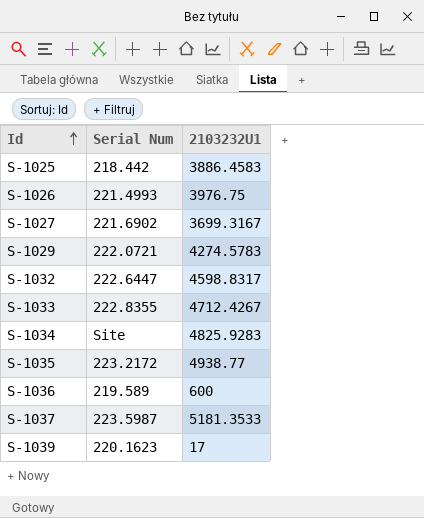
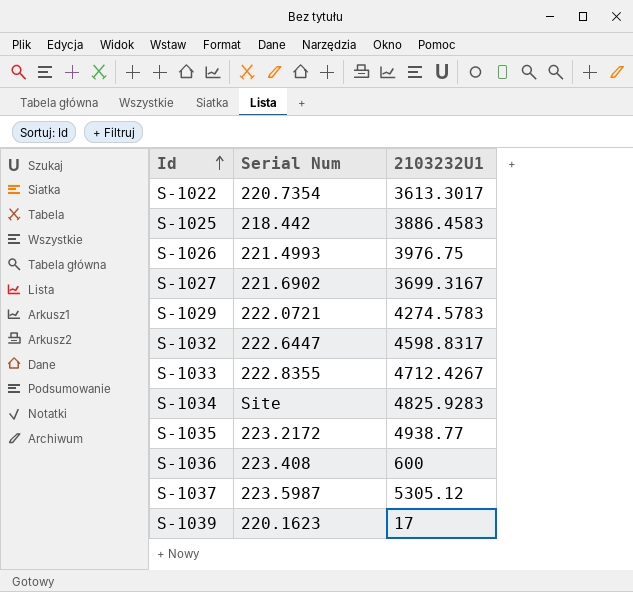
row S-1022: none -> 220.7354 | 3613.3017
S-1036 | Serial Num: 219.589 -> 223.408
S-1037 | 2103232U1: 5181.3533 -> 5305.12

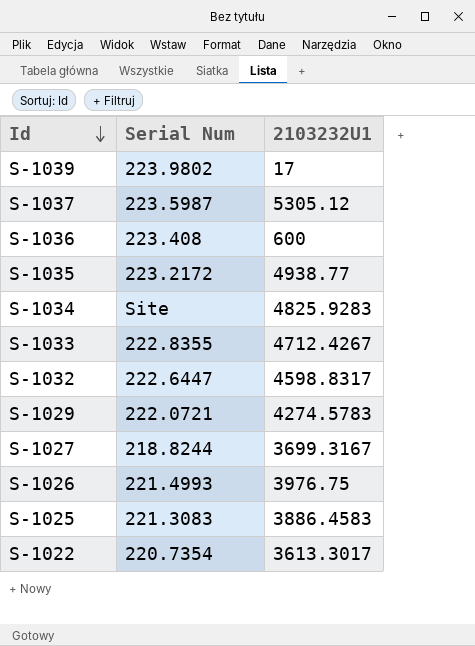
row order: Id ascending -> Id descending
S-1039 | Serial Num: 220.1623 -> 223.9802
S-1027 | Serial Num: 221.6902 -> 218.8244
S-1025 | Serial Num: 218.442 -> 221.3083

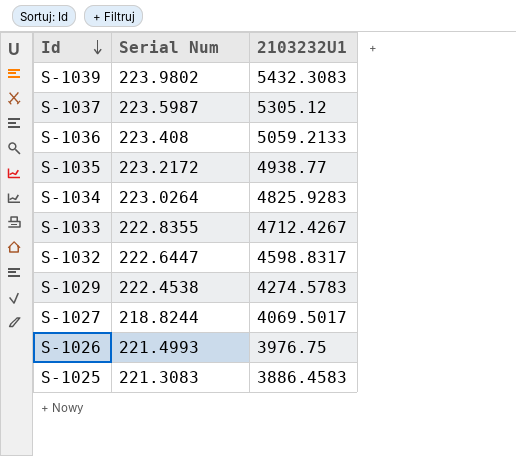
row S-1022: 220.7354 | 3613.3017 -> none
S-1039 | 2103232U1: 17 -> 5432.3083
S-1036 | 2103232U1: 600 -> 5059.2133
S-1034 | Serial Num: Site -> 223.0264
S-1029 | Serial Num: 222.0721 -> 222.4538
S-1027 | 2103232U1: 3699.3167 -> 4069.5017

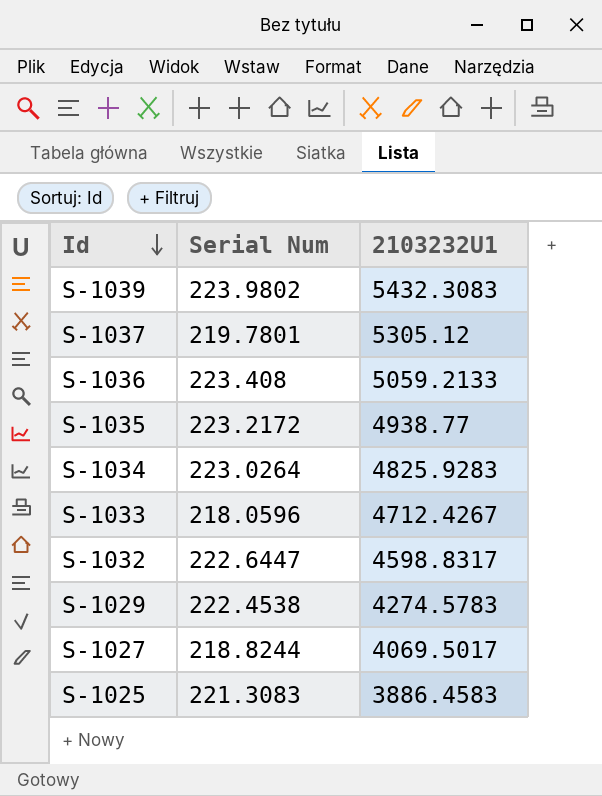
row S-1026: 221.4993 | 3976.75 -> none
S-1037 | Serial Num: 223.5987 -> 219.7801
S-1033 | Serial Num: 222.8355 -> 218.0596

